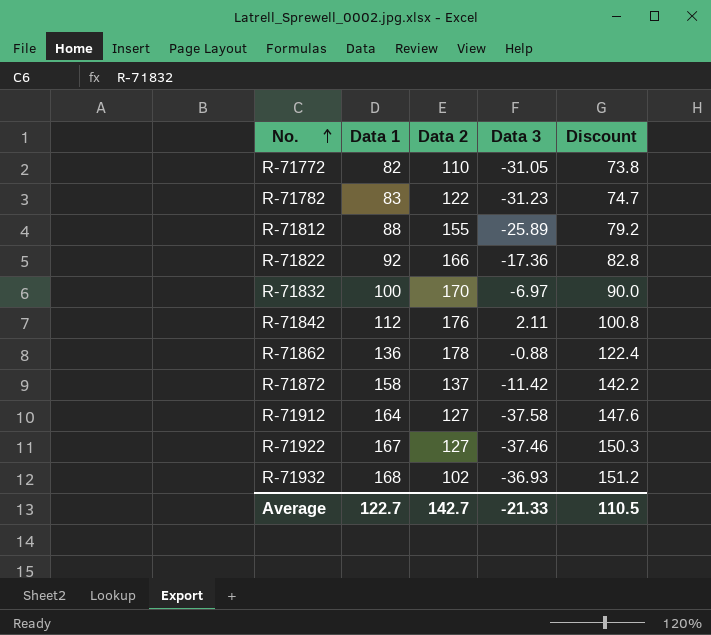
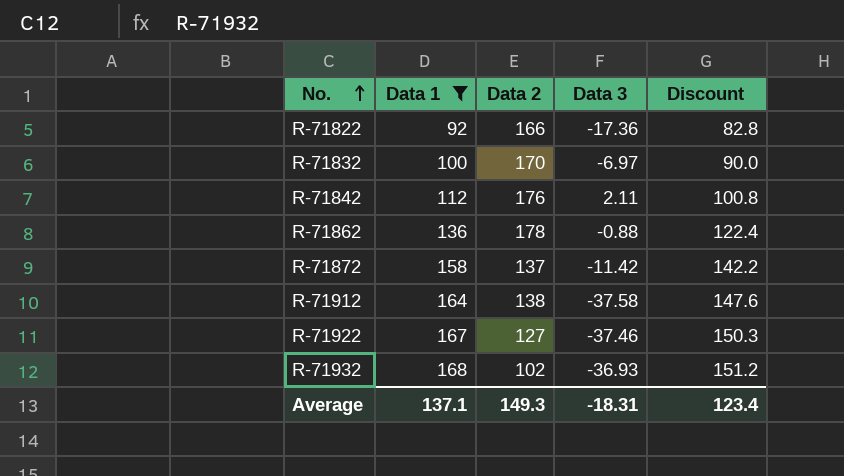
filter: none -> Data 1 >= 92
R-71912 | Data 2: 127 -> 138
Average | Data 1: 122.7 -> 137.1
Average | Data 2: 142.7 -> 149.3
Average | Data 3: -21.33 -> -18.31
Average | Discount: 110.5 -> 123.4

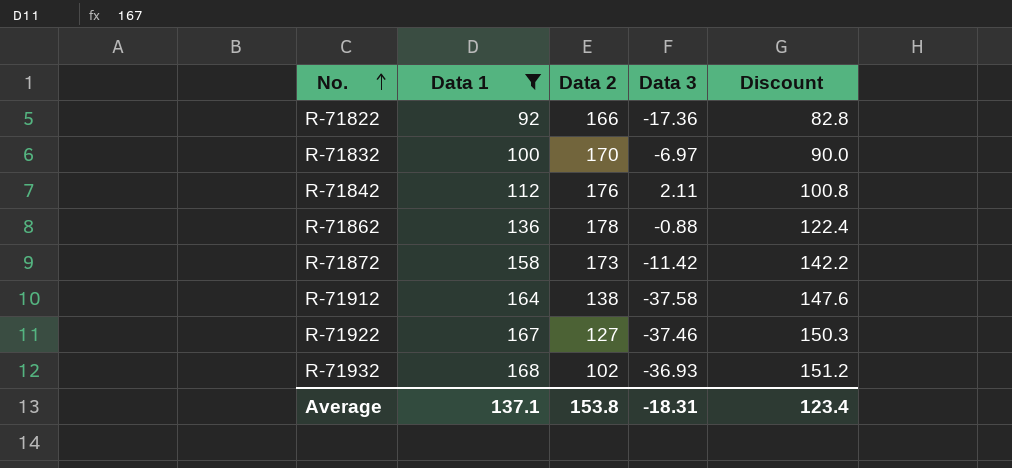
R-71872 | Data 2: 137 -> 173
Average | Data 2: 149.3 -> 153.8

